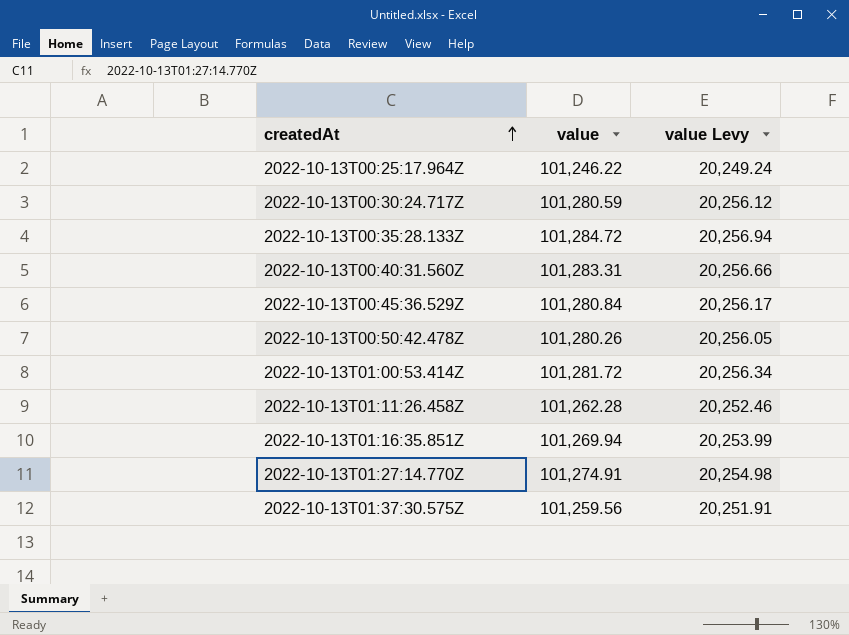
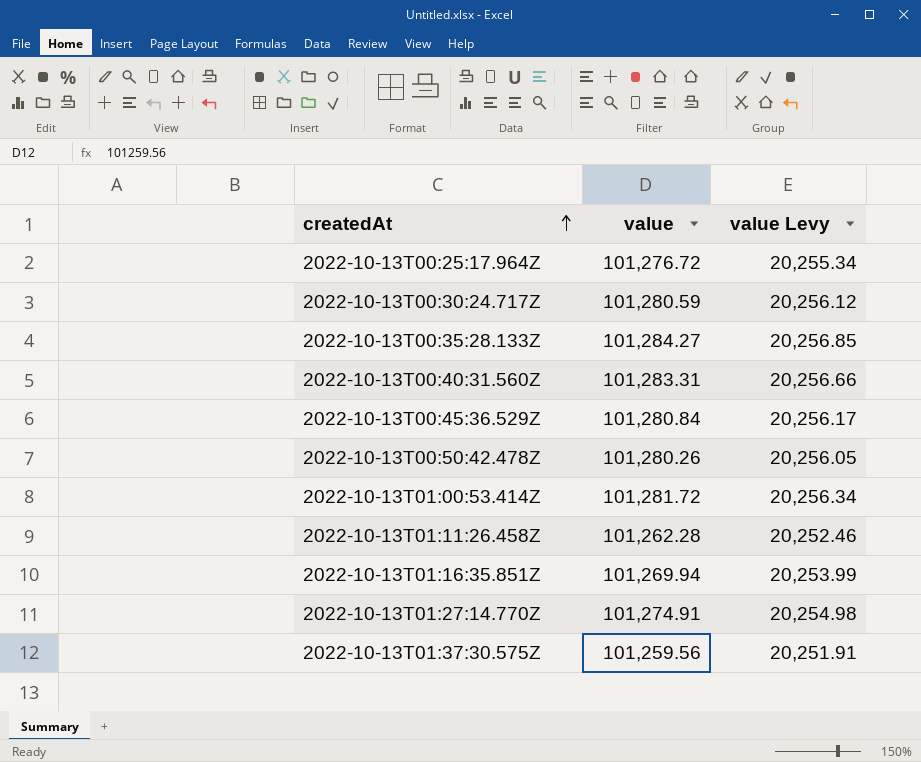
2022-10-13T00:25:17.964Z | value: 101,246.22 -> 101,276.72
2022-10-13T00:25:17.964Z | value Levy: 20,249.24 -> 20,255.34
2022-10-13T00:35:28.133Z | value: 101,284.72 -> 101,284.27
2022-10-13T00:35:28.133Z | value Levy: 20,256.94 -> 20,256.85

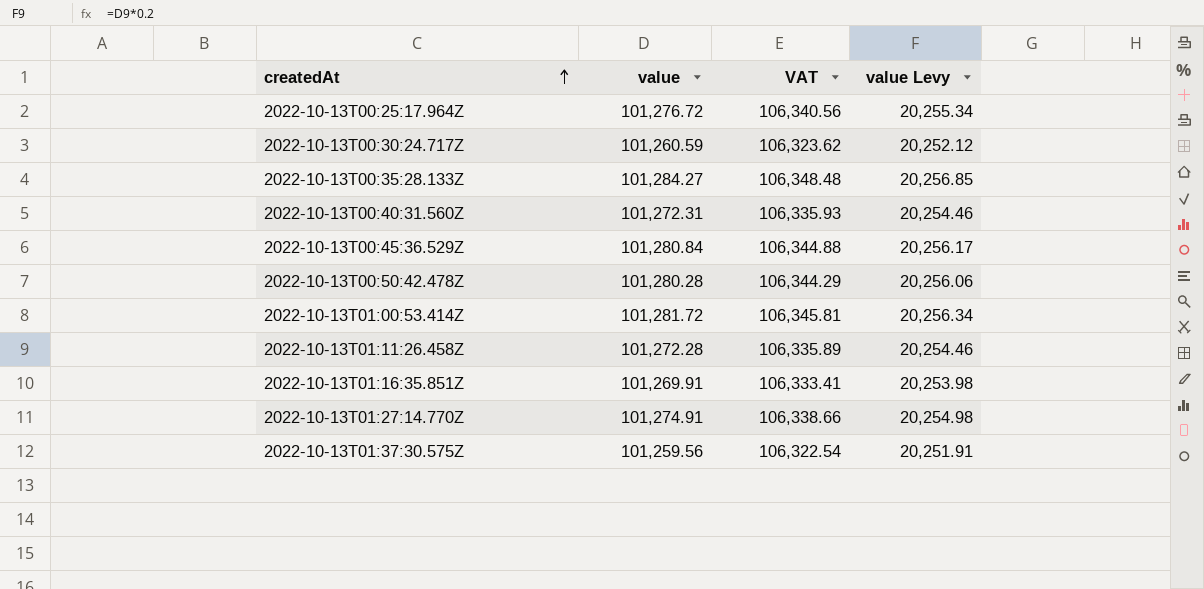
column VAT | formula: none -> [value] * 1.05
2022-10-13T00:30:24.717Z | value: 101,280.59 -> 101,260.59
2022-10-13T00:30:24.717Z | value Levy: 20,256.12 -> 20,252.12
2022-10-13T00:40:31.560Z | value: 101,283.31 -> 101,272.31
2022-10-13T00:40:31.560Z | value Levy: 20,256.66 -> 20,254.46
2022-10-13T00:50:42.478Z | value: 101,280.26 -> 101,280.28
2022-10-13T00:50:42.478Z | value Levy: 20,256.05 -> 20,256.06
2022-10-13T01:11:26.458Z | value: 101,262.28 -> 101,272.28
2022-10-13T01:11:26.458Z | value Levy: 20,252.46 -> 20,254.46
2022-10-13T01:16:35.851Z | value: 101,269.94 -> 101,269.91
2022-10-13T01:16:35.851Z | value Levy: 20,253.99 -> 20,253.98

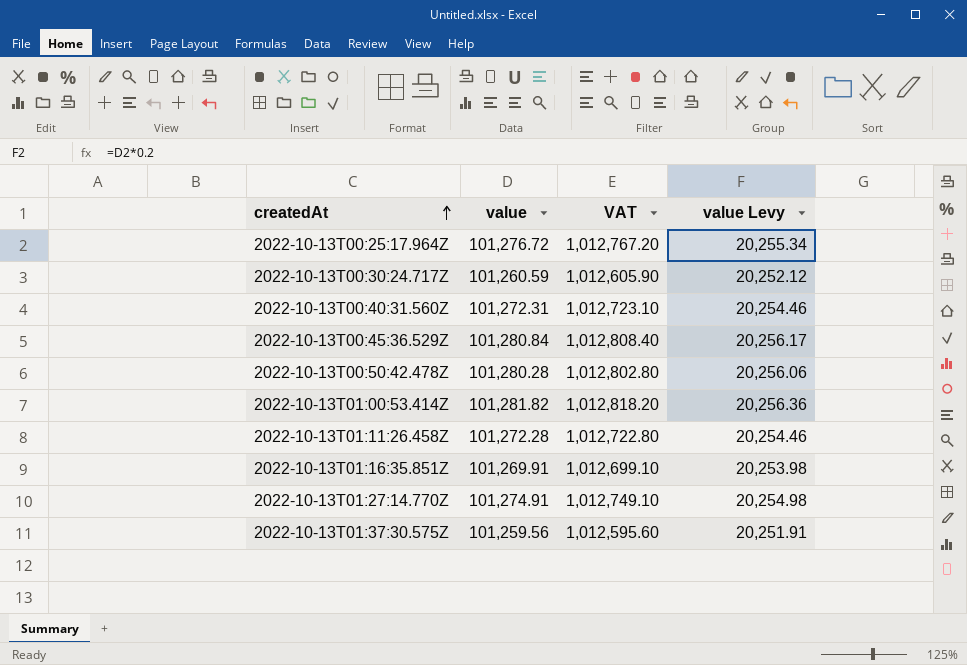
column VAT | formula: [value] * 1.05 -> [value] * 10
row 2022-10-13T00:35:28.133Z: 101,284.27 | 106,348.48 | 20,256.85 -> none
2022-10-13T01:00:53.414Z | value: 101,281.72 -> 101,281.82
2022-10-13T01:00:53.414Z | value Levy: 20,256.34 -> 20,256.36

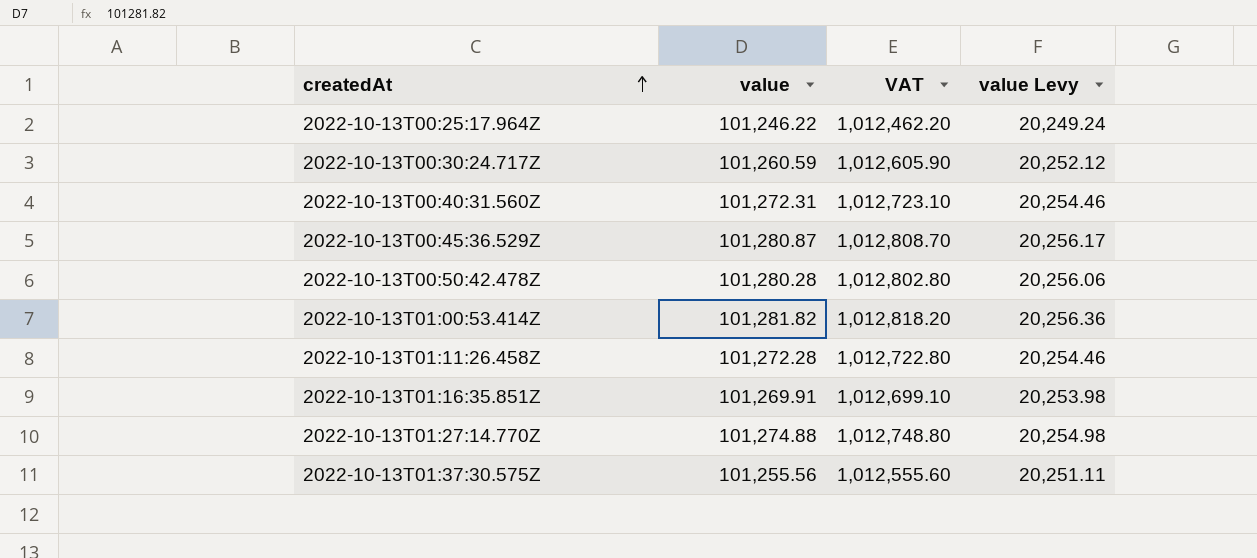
2022-10-13T00:25:17.964Z | value: 101,276.72 -> 101,246.22
2022-10-13T00:25:17.964Z | VAT: 1,012,767.20 -> 1,012,462.20
2022-10-13T00:25:17.964Z | value Levy: 20,255.34 -> 20,249.24
2022-10-13T00:45:36.529Z | value: 101,280.84 -> 101,280.87
2022-10-13T00:45:36.529Z | VAT: 1,012,808.40 -> 1,012,808.70
2022-10-13T01:27:14.770Z | value: 101,274.91 -> 101,274.88
2022-10-13T01:27:14.770Z | VAT: 1,012,749.10 -> 1,012,748.80
2022-10-13T01:37:30.575Z | value: 101,259.56 -> 101,255.56
2022-10-13T01:37:30.575Z | VAT: 1,012,595.60 -> 1,012,555.60
2022-10-13T01:37:30.575Z | value Levy: 20,251.91 -> 20,251.11

